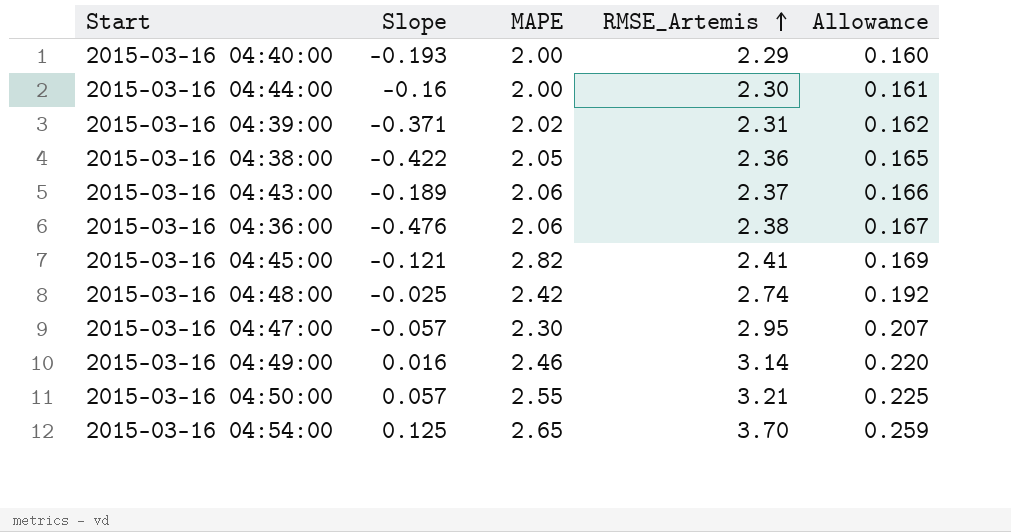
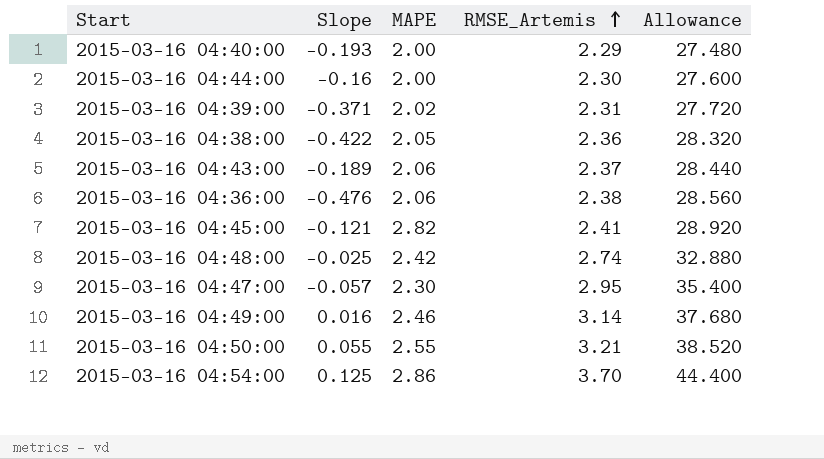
column Allowance | formula: [RMSE_Artemis] * 0.07 -> [RMSE_Artemis] * 12
2015-03-16 04:50:00 | Slope: 0.057 -> 0.055
2015-03-16 04:54:00 | MAPE: 2.65 -> 2.86

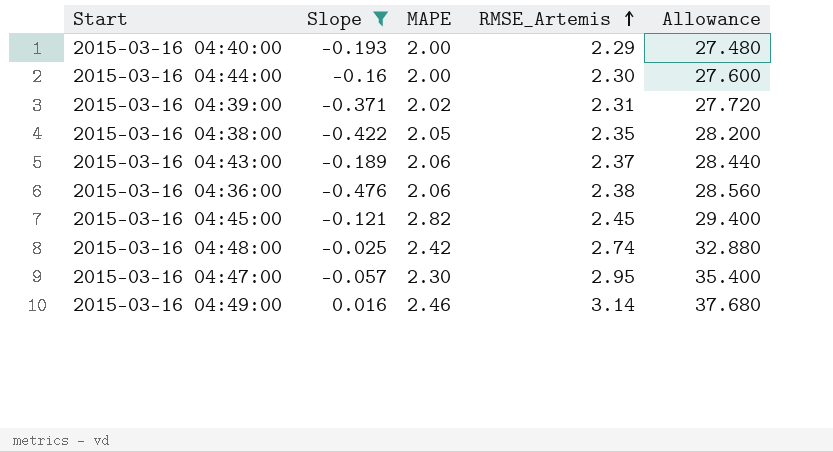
filter: none -> Slope <= 0.016
2015-03-16 04:38:00 | RMSE_Artemis: 2.36 -> 2.35
2015-03-16 04:38:00 | Allowance: 28.320 -> 28.200
2015-03-16 04:45:00 | RMSE_Artemis: 2.41 -> 2.45
2015-03-16 04:45:00 | Allowance: 28.920 -> 29.400

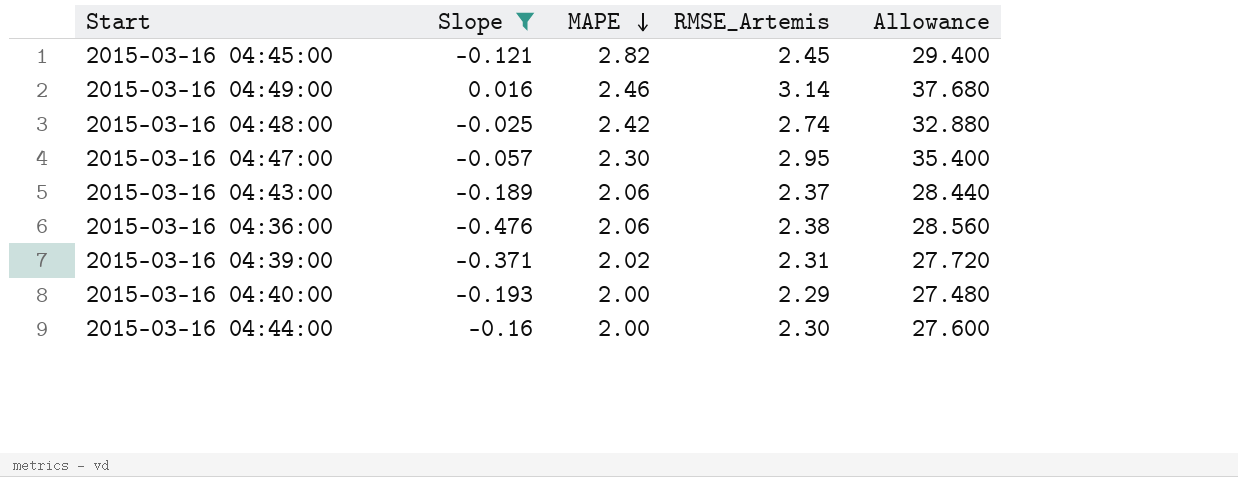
row order: RMSE_Artemis ascending -> MAPE descending
row 2015-03-16 04:38:00: -0.422 | 2.05 | 2.35 | 28.200 -> none

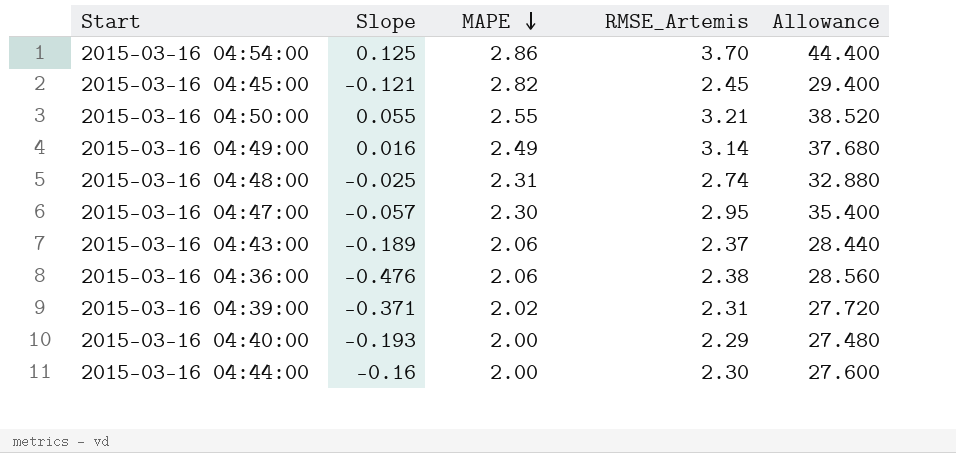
filter: Slope <= 0.016 -> none
2015-03-16 04:49:00 | MAPE: 2.46 -> 2.49
2015-03-16 04:48:00 | MAPE: 2.42 -> 2.31

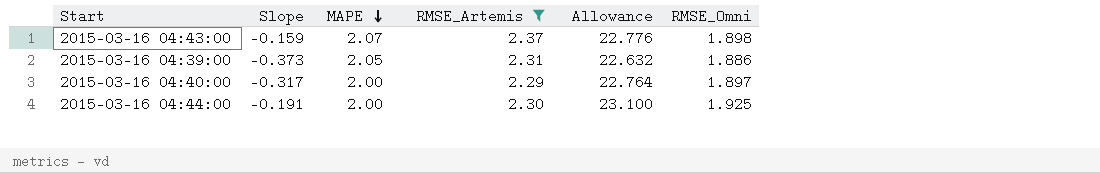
filter: none -> RMSE_Artemis <= 2.37
column Allowance | formula: [RMSE_Artemis] * 12 -> [RMSE_Omni] * 12
column RMSE_Omni | position: none -> 6
2015-03-16 04:43:00 | Slope: -0.189 -> -0.159
2015-03-16 04:43:00 | MAPE: 2.06 -> 2.07
2015-03-16 04:39:00 | Slope: -0.371 -> -0.373
2015-03-16 04:39:00 | MAPE: 2.02 -> 2.05
2015-03-16 04:40:00 | Slope: -0.193 -> -0.317
2015-03-16 04:44:00 | Slope: -0.16 -> -0.191

